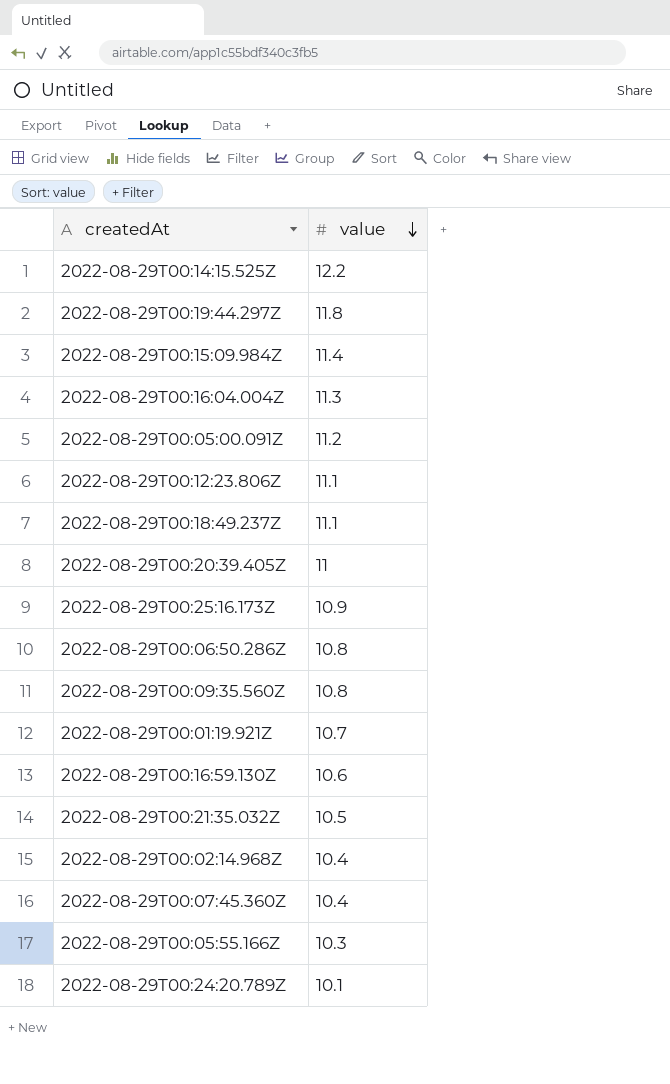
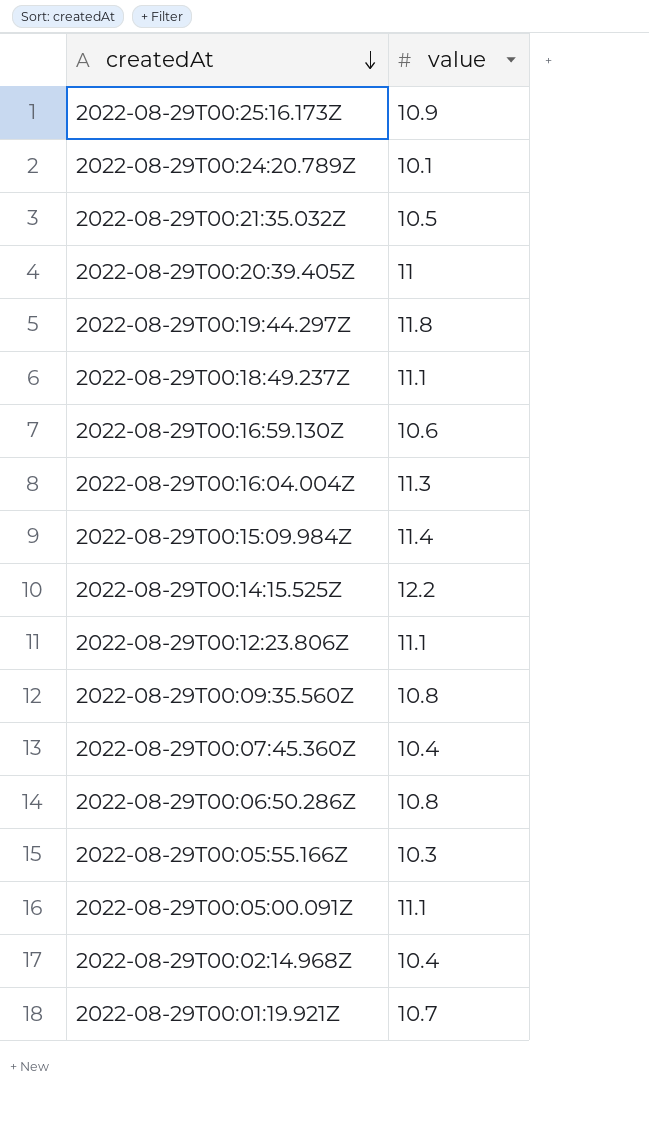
row order: value descending -> createdAt descending
2022-08-29T00:05:00.091Z | value: 11.2 -> 11.1

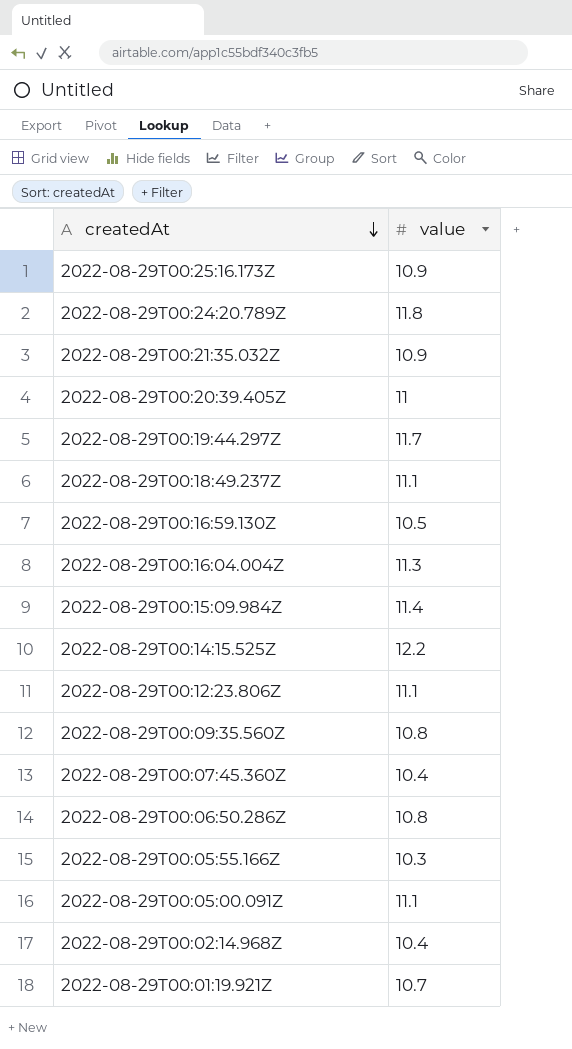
2022-08-29T00:24:20.789Z | value: 10.1 -> 11.8
2022-08-29T00:21:35.032Z | value: 10.5 -> 10.9
2022-08-29T00:19:44.297Z | value: 11.8 -> 11.7
2022-08-29T00:16:59.130Z | value: 10.6 -> 10.5

